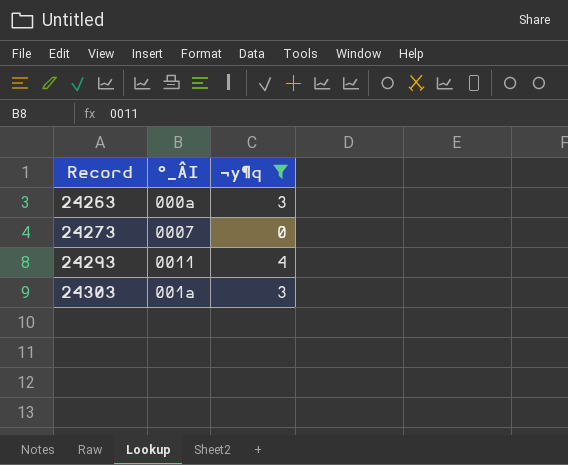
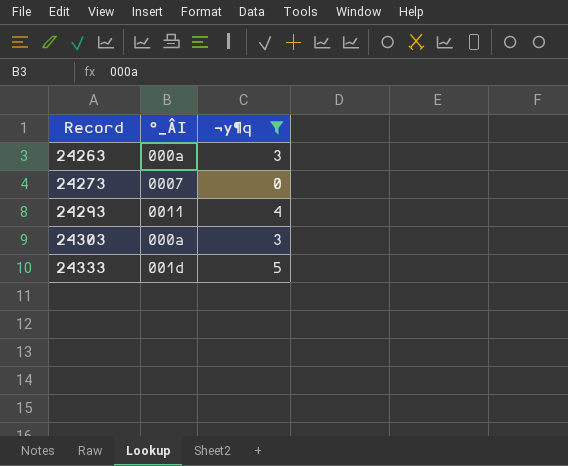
24303 | °_ÂI: 001a -> 000a
row 24333: none -> 001d | 5

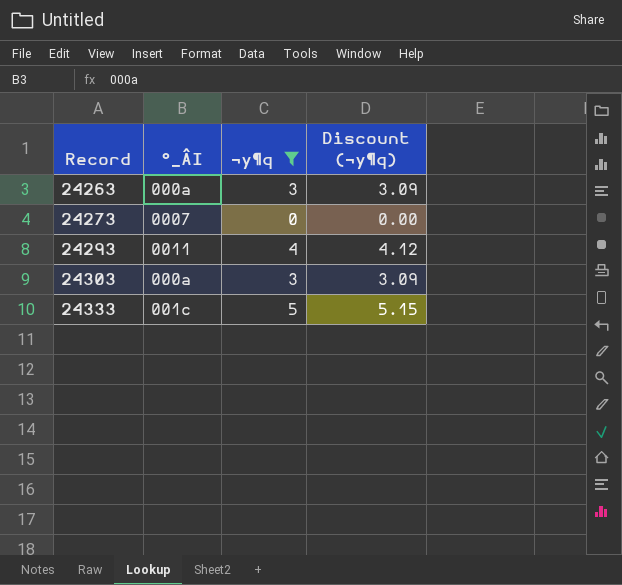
column Discount (¬y¶q) | formula: none -> [¬y¶q] * 1.03
24333 | °_ÂI: 001d -> 001c

